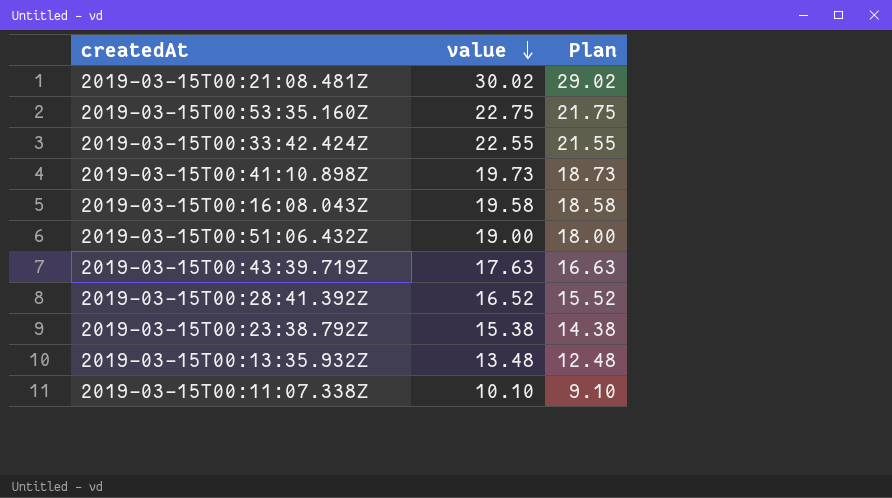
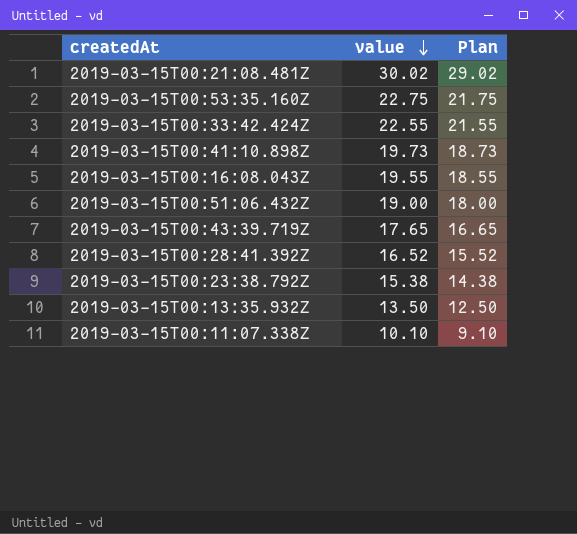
2019-03-15T00:16:08.043Z | value: 19.58 -> 19.55
2019-03-15T00:16:08.043Z | Plan: 18.58 -> 18.55
2019-03-15T00:43:39.719Z | value: 17.63 -> 17.65
2019-03-15T00:43:39.719Z | Plan: 16.63 -> 16.65
2019-03-15T00:13:35.932Z | value: 13.48 -> 13.50
2019-03-15T00:13:35.932Z | Plan: 12.48 -> 12.50

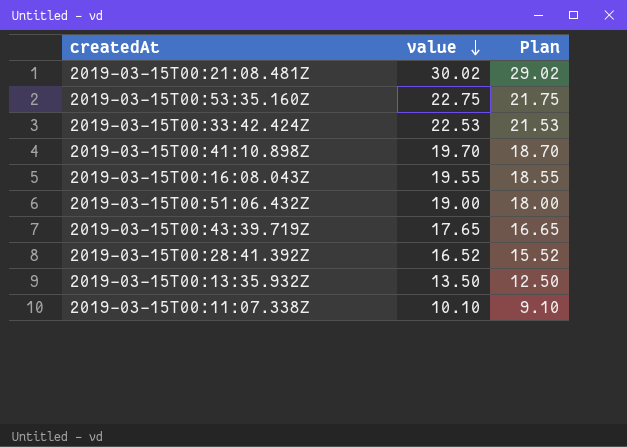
row 2019-03-15T00:23:38.792Z: 15.38 | 14.38 -> none
2019-03-15T00:33:42.424Z | value: 22.55 -> 22.53
2019-03-15T00:33:42.424Z | Plan: 21.55 -> 21.53
2019-03-15T00:41:10.898Z | value: 19.73 -> 19.70
2019-03-15T00:41:10.898Z | Plan: 18.73 -> 18.70

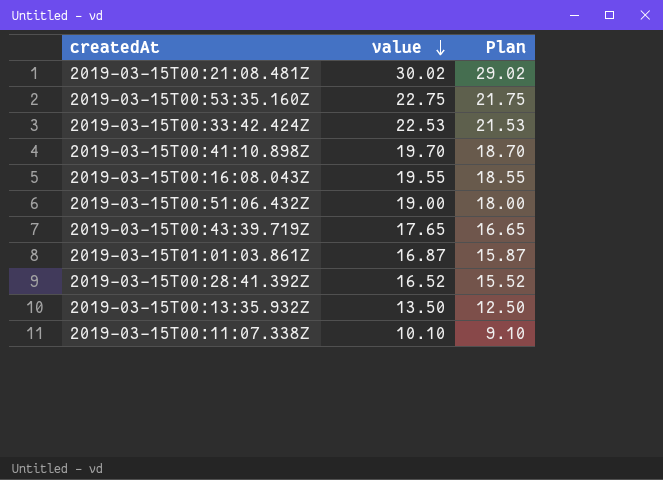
row 2019-03-15T01:01:03.861Z: none -> 16.87 | 15.87

